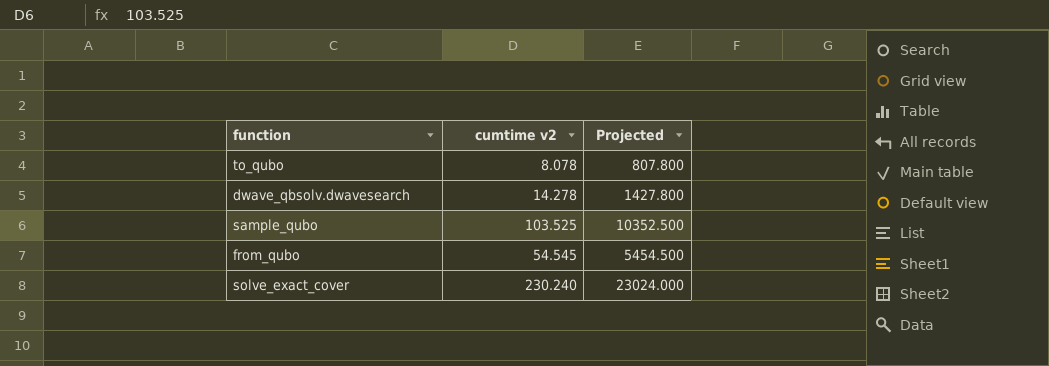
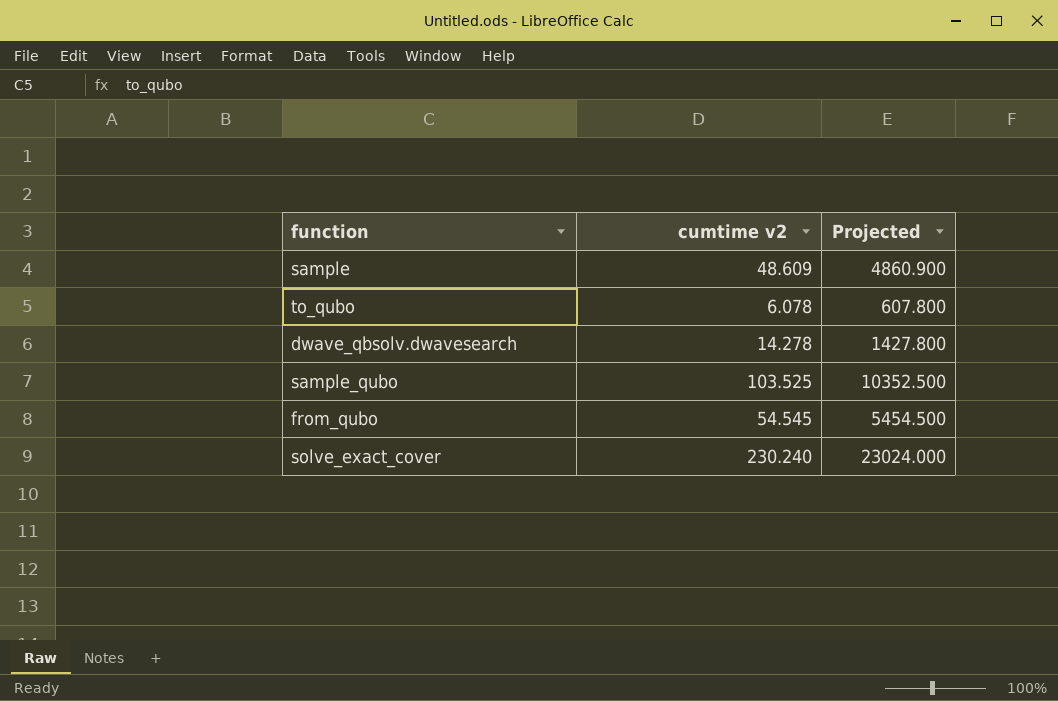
row sample: none -> 48.609 | 4860.900
to_qubo | cumtime v2: 8.078 -> 6.078
to_qubo | Projected: 807.800 -> 607.800

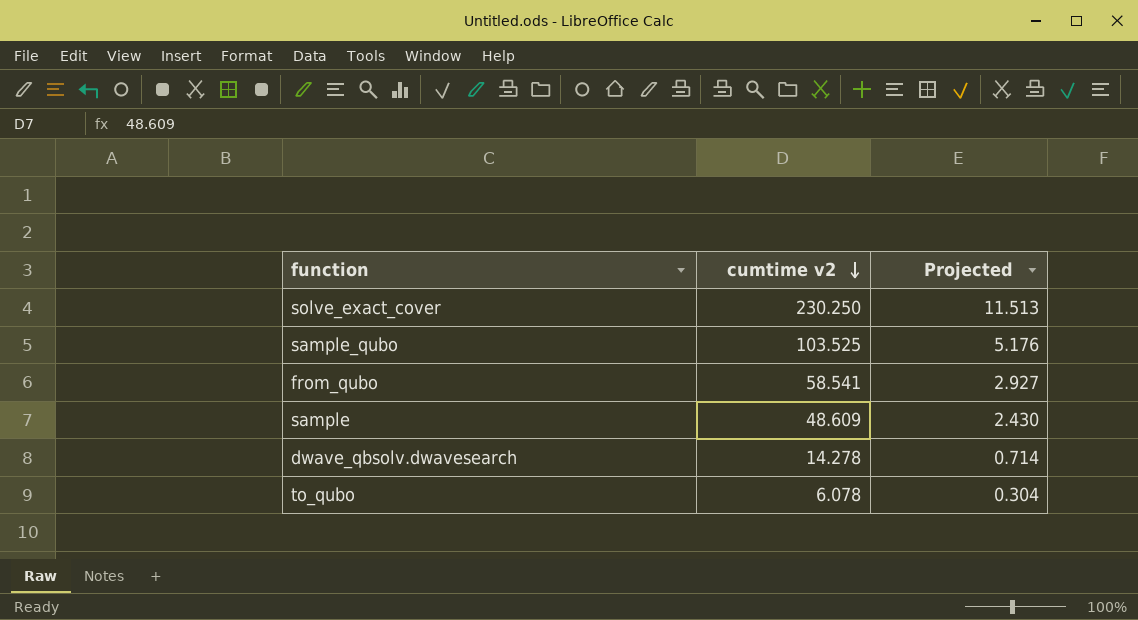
row order: none -> cumtime v2 descending
column Projected | formula: [cumtime v2] * 100 -> [cumtime v2] * 0.05
solve_exact_cover | cumtime v2: 230.240 -> 230.250
from_qubo | cumtime v2: 54.545 -> 58.541

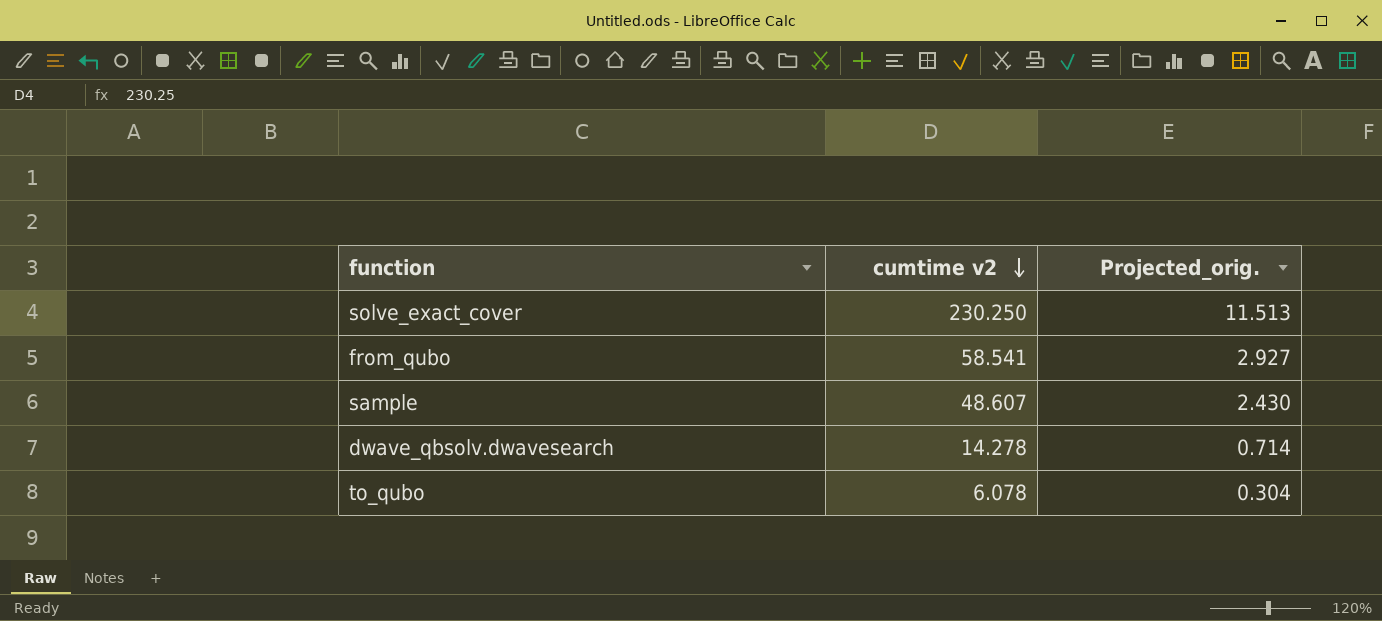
column name: Projected -> Projected_orig.
row sample_qubo: 103.525 | 5.176 -> none
sample | cumtime v2: 48.609 -> 48.607

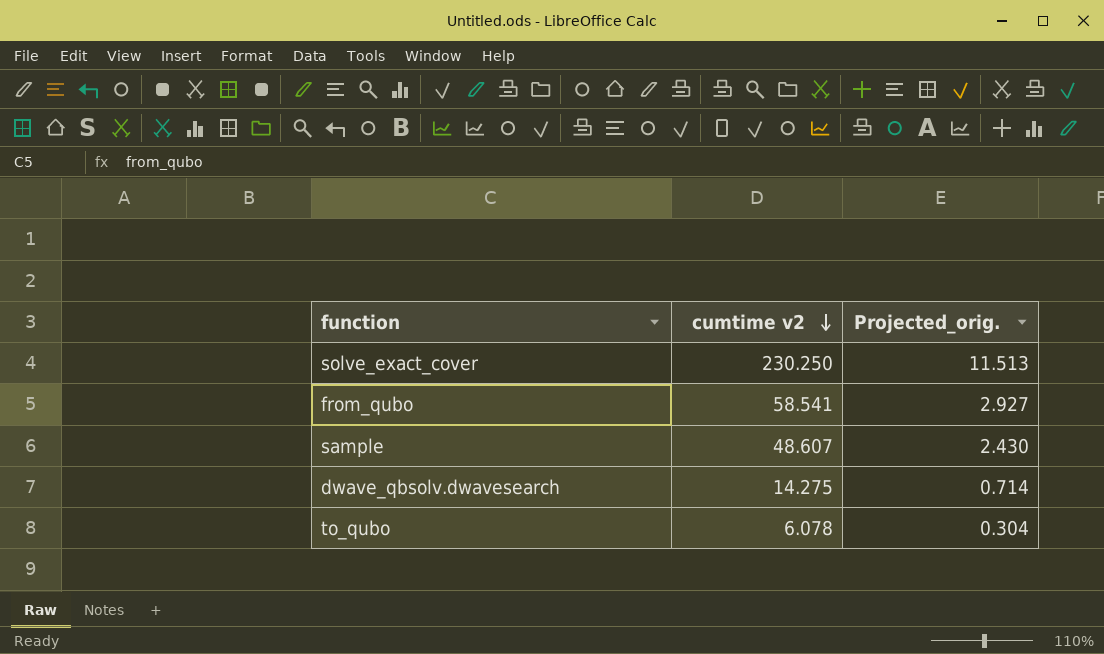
dwave_qbsolv.dwavesearch | cumtime v2: 14.278 -> 14.275

